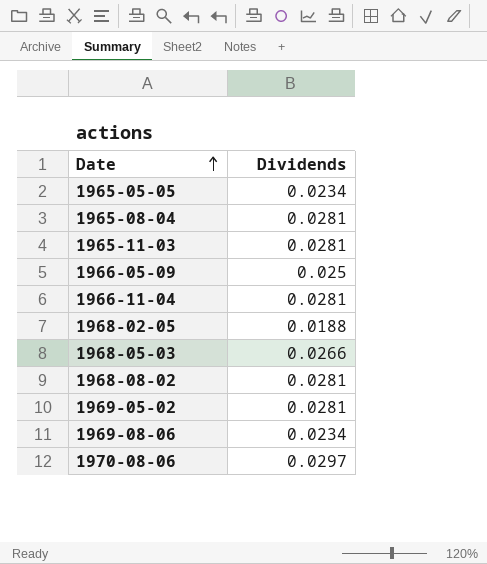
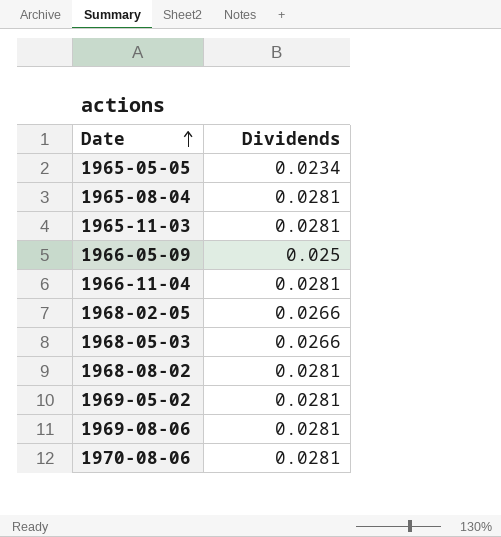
1968-02-05 | Dividends: 0.0188 -> 0.0266
1969-08-06 | Dividends: 0.0234 -> 0.0281
1970-08-06 | Dividends: 0.0297 -> 0.0281

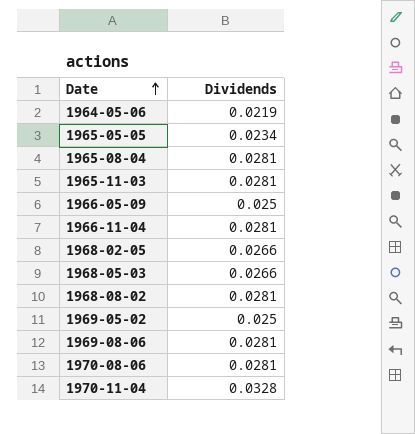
row 1964-05-06: none -> 0.0219
1969-05-02 | Dividends: 0.0281 -> 0.025
row 1970-11-04: none -> 0.0328

